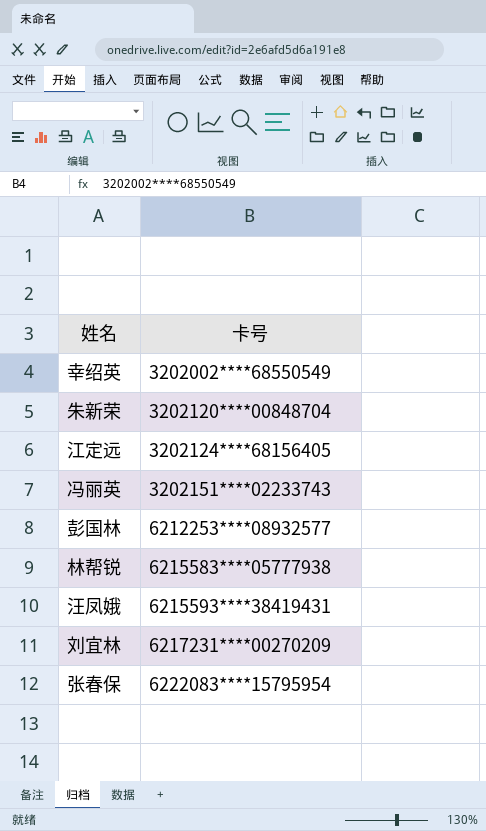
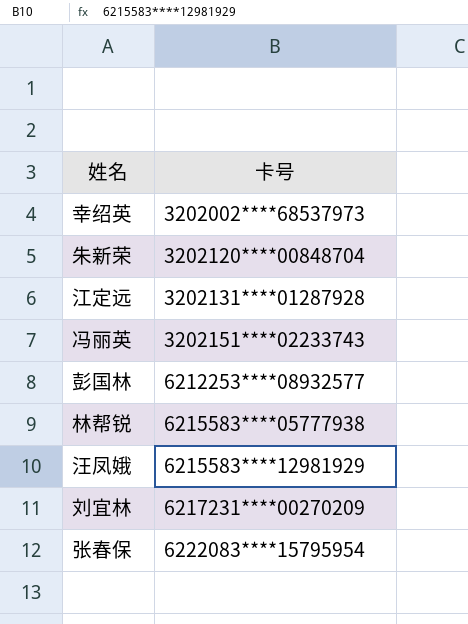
幸绍英 | 卡号: 3202002****68550549 -> 3202002****68537973
江定远 | 卡号: 3202124****68156405 -> 3202131****01287928
汪凤娥 | 卡号: 6215593****38419431 -> 6215583****12981929

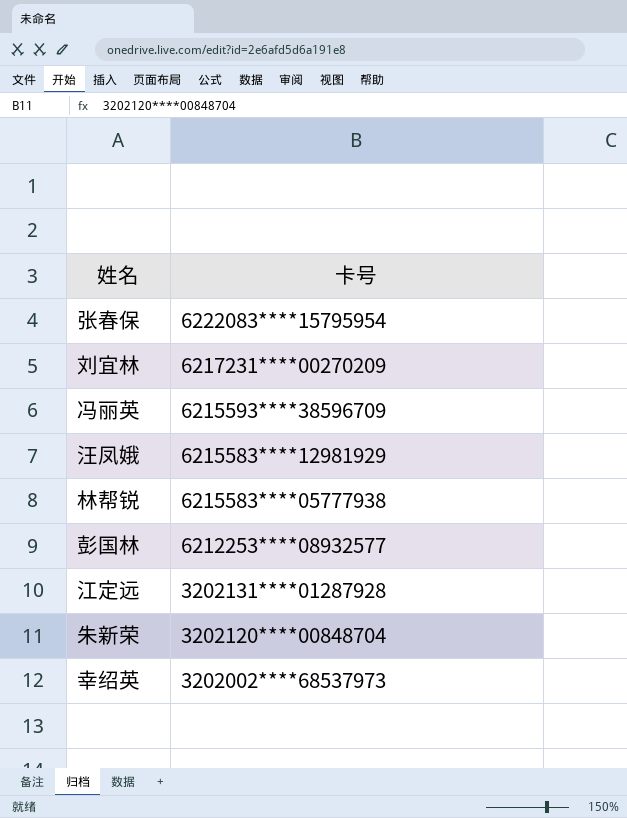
row order: 卡号 ascending -> 卡号 descending
冯丽英 | 卡号: 3202151****02233743 -> 6215593****38596709

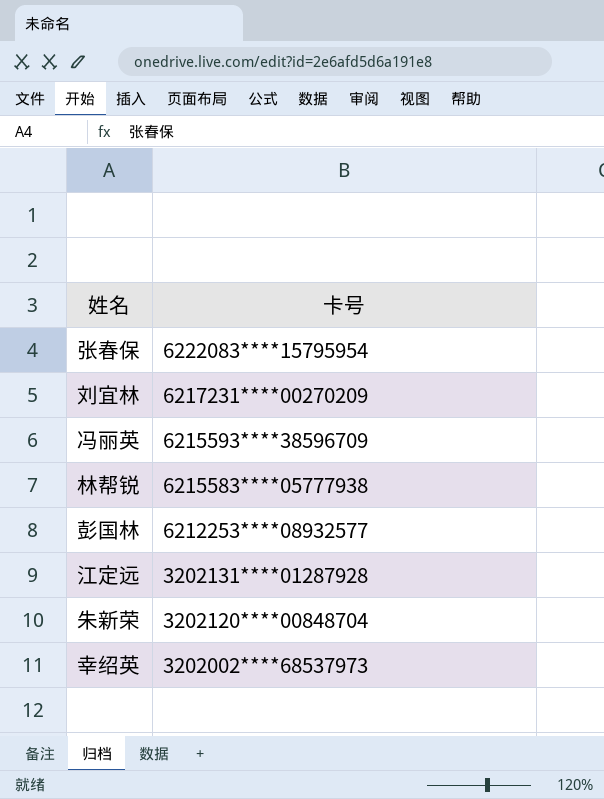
row 汪凤娥: 6215583****12981929 -> none

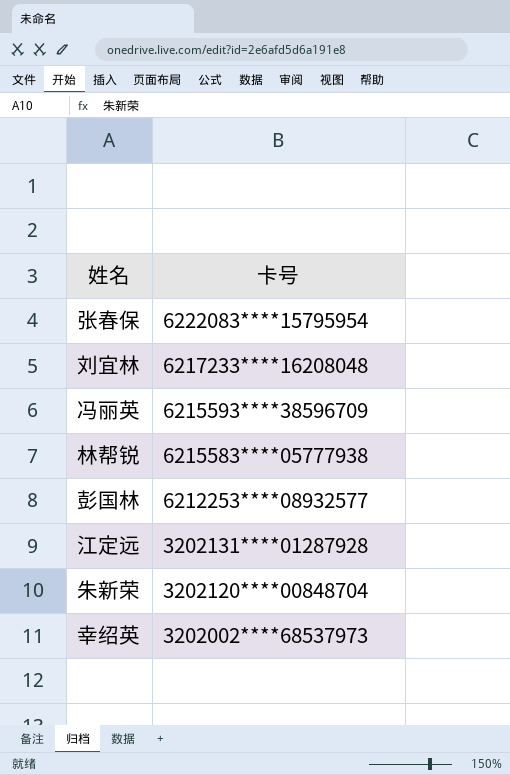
刘宜林 | 卡号: 6217231****00270209 -> 6217233****16208048

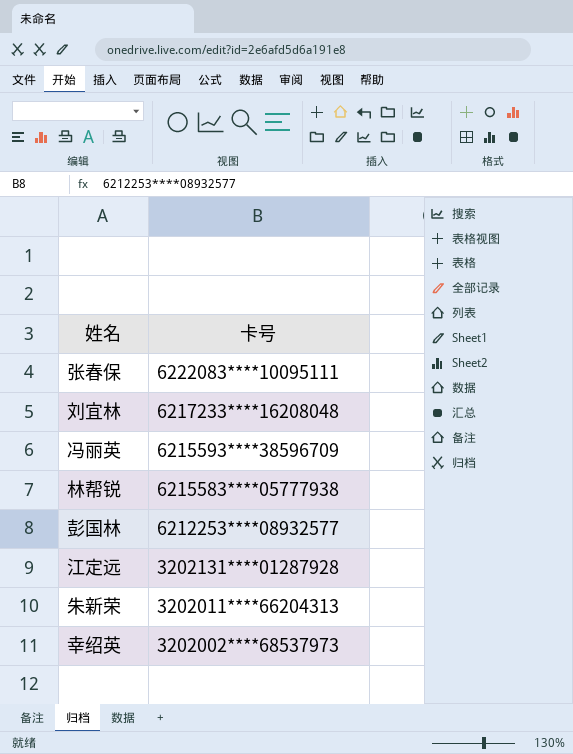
张春保 | 卡号: 6222083****15795954 -> 6222083****10095111
朱新荣 | 卡号: 3202120****00848704 -> 3202011****66204313

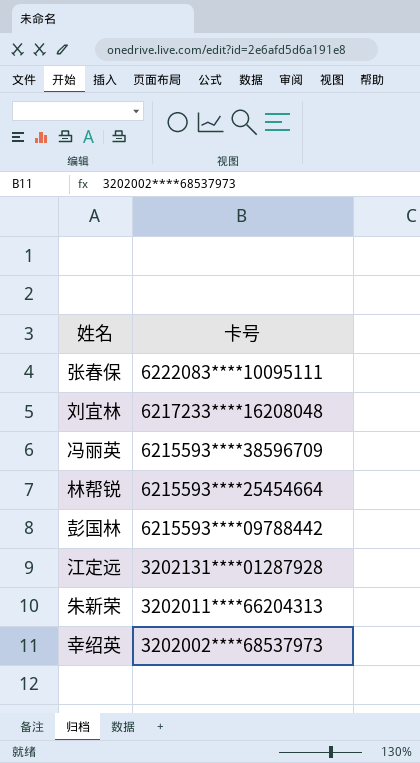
林帮锐 | 卡号: 6215583****05777938 -> 6215593****25454664
彭国林 | 卡号: 6212253****08932577 -> 6215593****09788442

